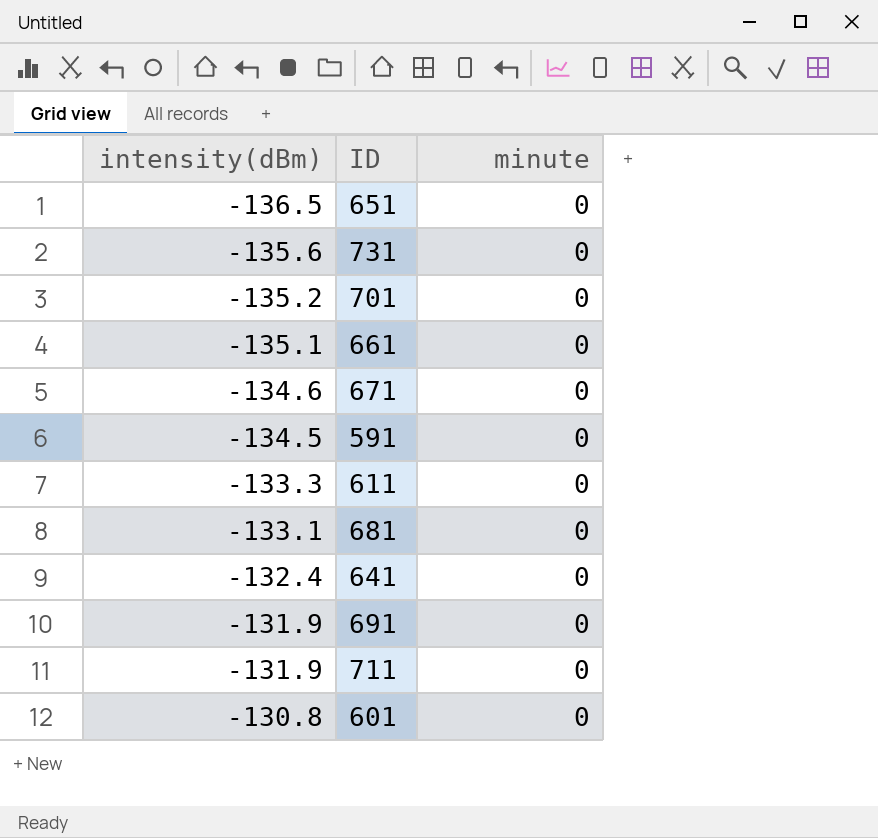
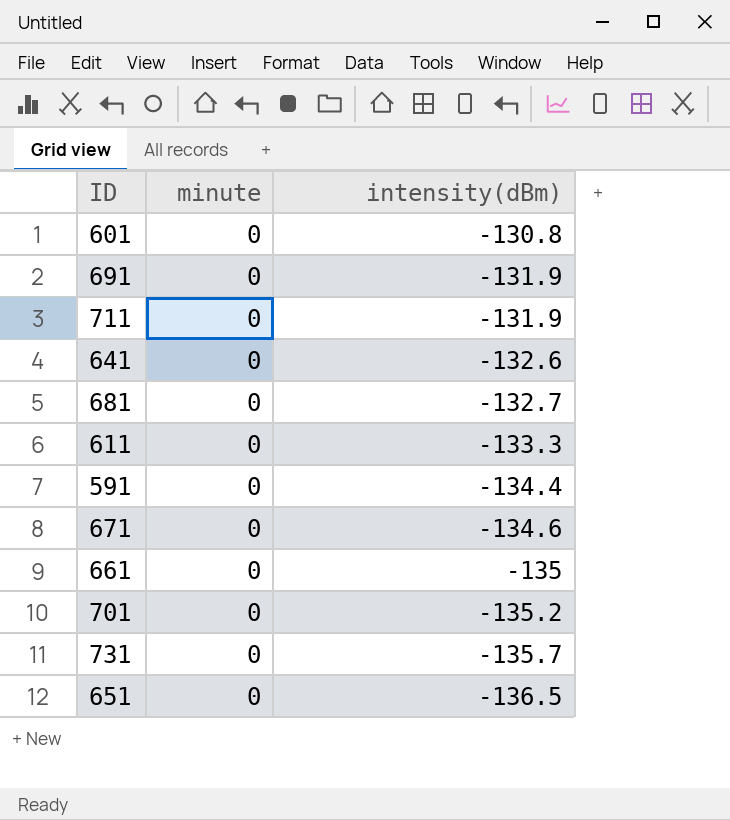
row order: intensity(dBm) ascending -> intensity(dBm) descending
column intensity(dBm) | position: 1 -> 3
641 | intensity(dBm): -132.4 -> -132.6
681 | intensity(dBm): -133.1 -> -132.7
591 | intensity(dBm): -134.5 -> -134.4
661 | intensity(dBm): -135.1 -> -135
731 | intensity(dBm): -135.6 -> -135.7

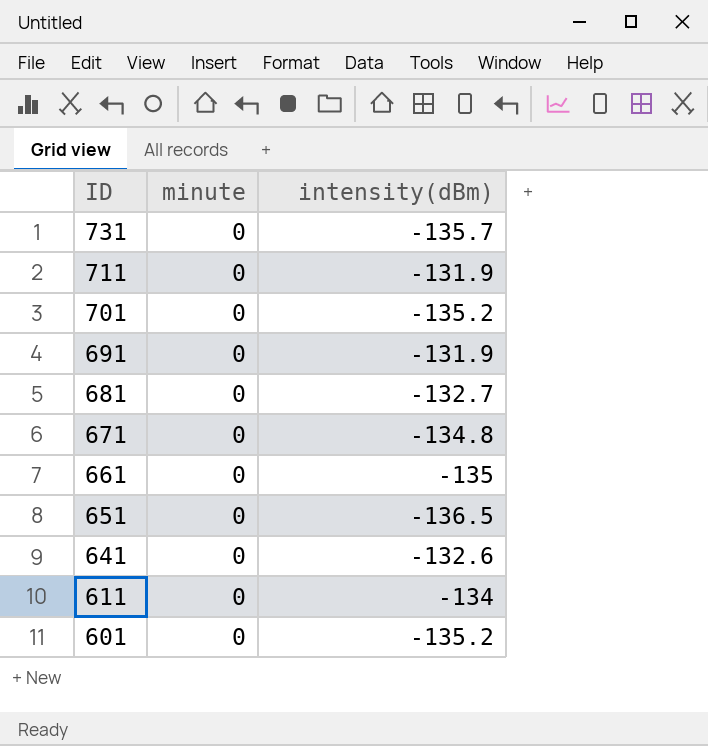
row order: intensity(dBm) descending -> ID descending
row 591: 0 | -134.4 -> none
671 | intensity(dBm): -134.6 -> -134.8
611 | intensity(dBm): -133.3 -> -134
601 | intensity(dBm): -130.8 -> -135.2

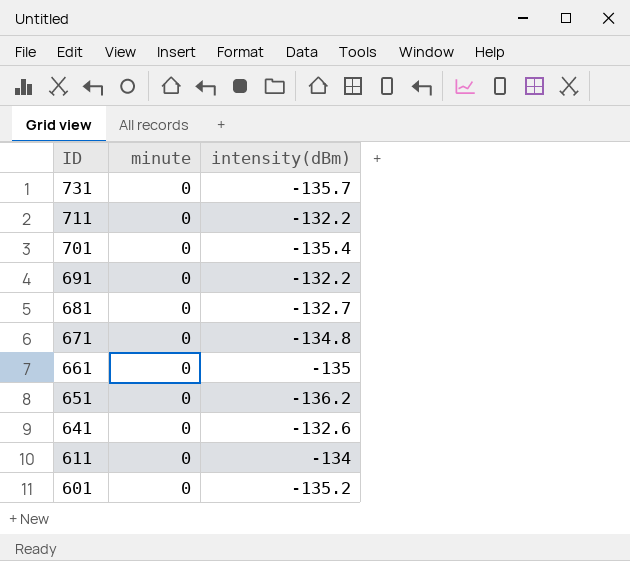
711 | intensity(dBm): -131.9 -> -132.2
701 | intensity(dBm): -135.2 -> -135.4
691 | intensity(dBm): -131.9 -> -132.2
651 | intensity(dBm): -136.5 -> -136.2

